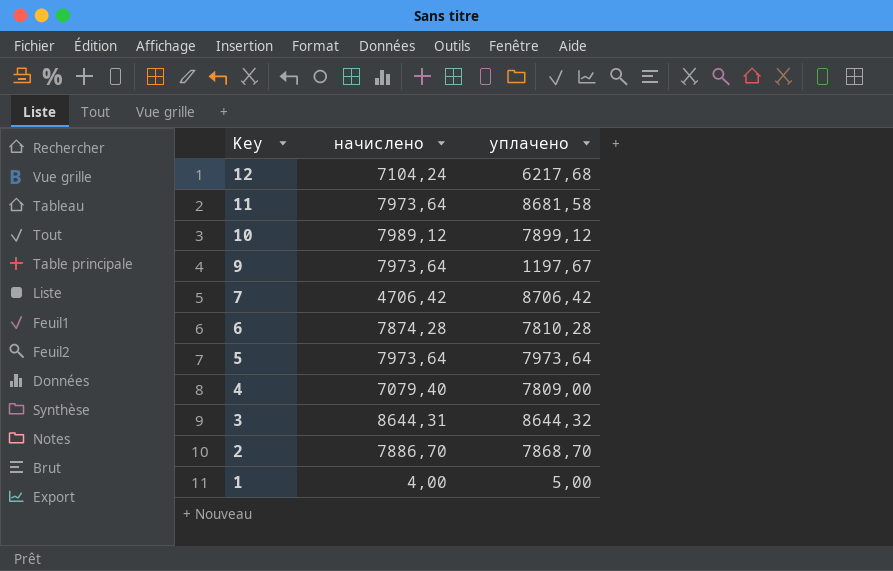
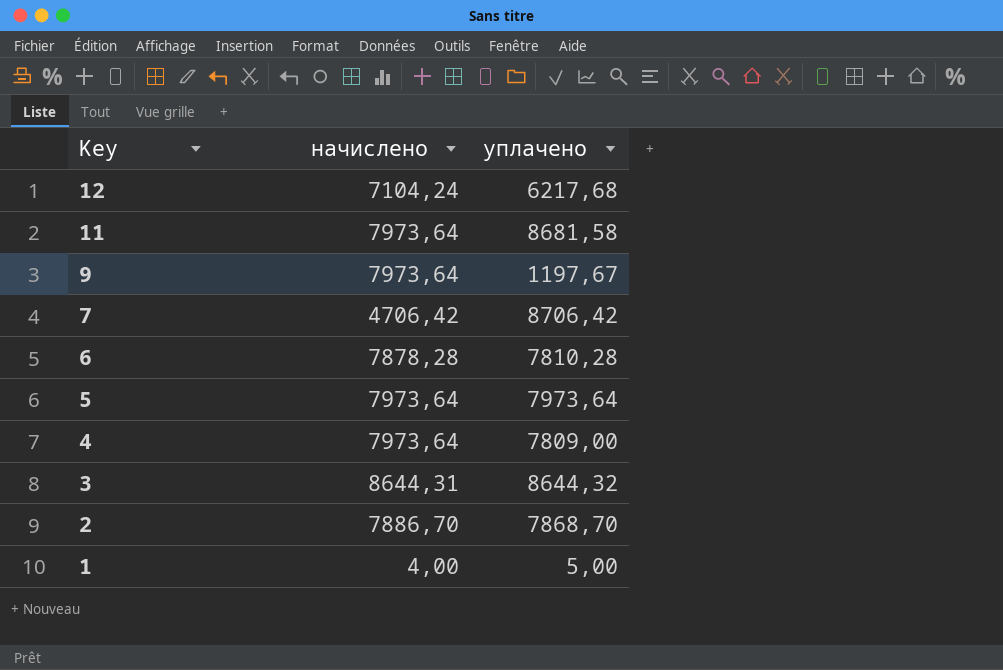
row 10: 7989,12 | 7899,12 -> none
6 | начислено: 7874,28 -> 7878,28
4 | начислено: 7079,40 -> 7973,64

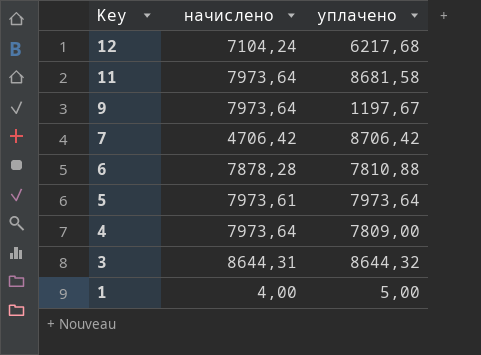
row 2: 7886,70 | 7868,70 -> none
6 | уплачено: 7810,28 -> 7810,88
5 | начислено: 7973,64 -> 7973,61

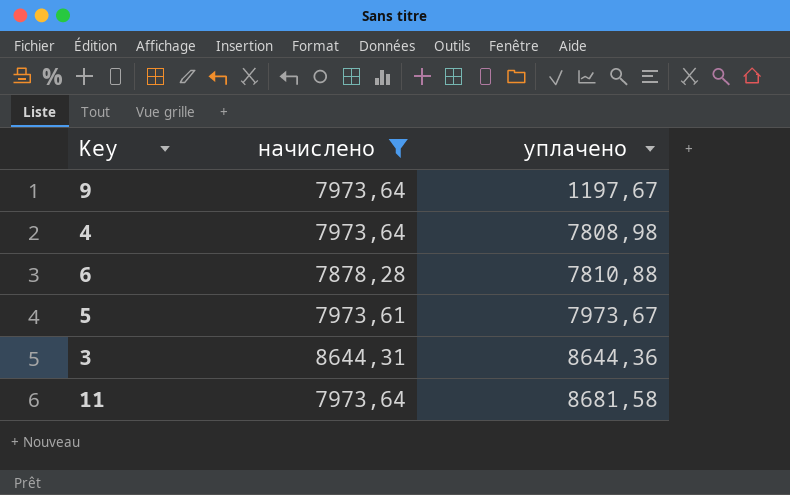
filter: none -> начислено >= 7878,28
row order: Key descending -> уплачено ascending
4 | уплачено: 7809,00 -> 7808,98
5 | уплачено: 7973,64 -> 7973,67
3 | уплачено: 8644,32 -> 8644,36

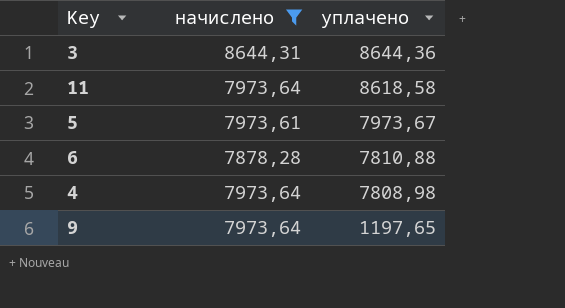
row order: уплачено ascending -> уплачено descending
11 | уплачено: 8681,58 -> 8618,58
9 | уплачено: 1197,67 -> 1197,65

